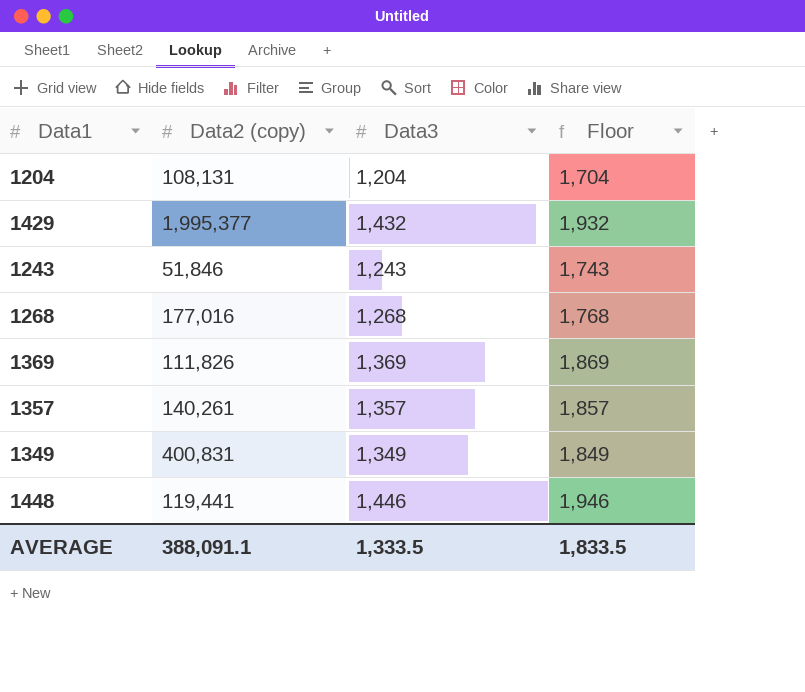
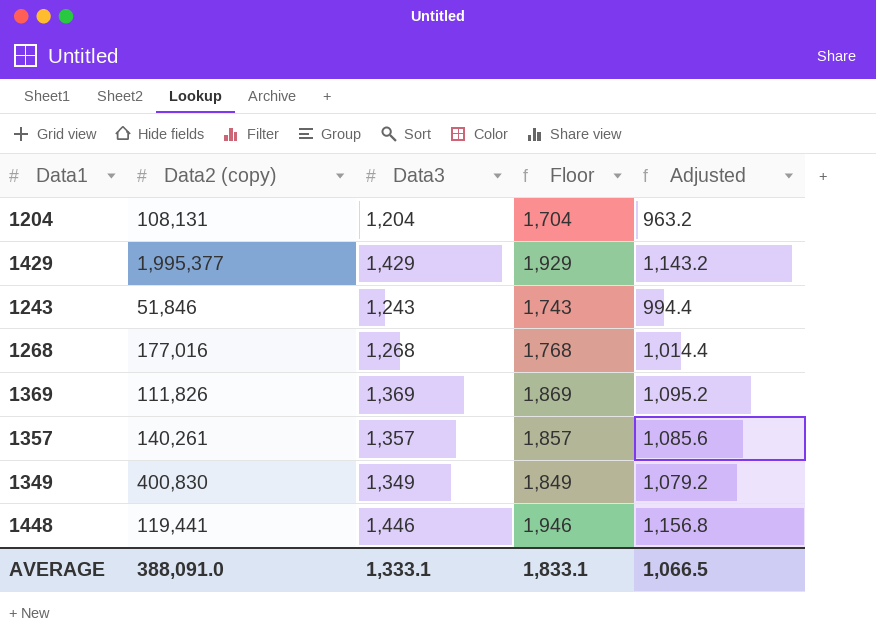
column Adjusted | formula: none -> [Data3] * 0.8
1429 | Data3: 1,432 -> 1,429
1429 | Floor: 1,932 -> 1,929
1349 | Data2 (copy): 400,831 -> 400,830
AVERAGE | Data2 (copy): 388,091.1 -> 388,091.0
AVERAGE | Data3: 1,333.5 -> 1,333.1
AVERAGE | Floor: 1,833.5 -> 1,833.1

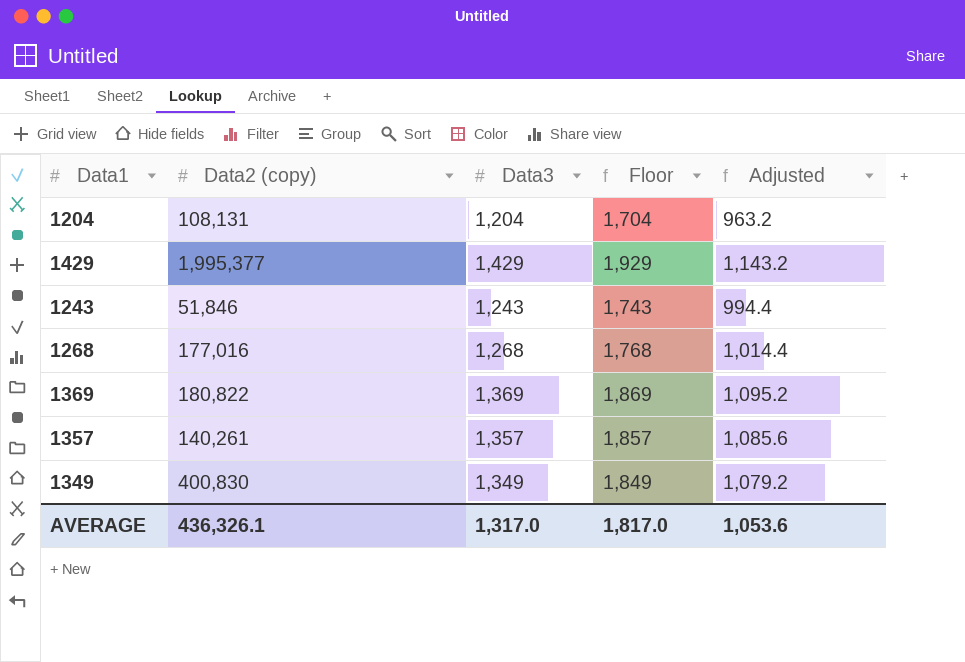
row 1448: 119,441 | 1,446 | 1,946 | 1,156.8 -> none
1369 | Data2 (copy): 111,826 -> 180,822
AVERAGE | Data2 (copy): 388,091.0 -> 436,326.1
AVERAGE | Data3: 1,333.1 -> 1,317.0
AVERAGE | Floor: 1,833.1 -> 1,817.0
AVERAGE | Adjusted: 1,066.5 -> 1,053.6

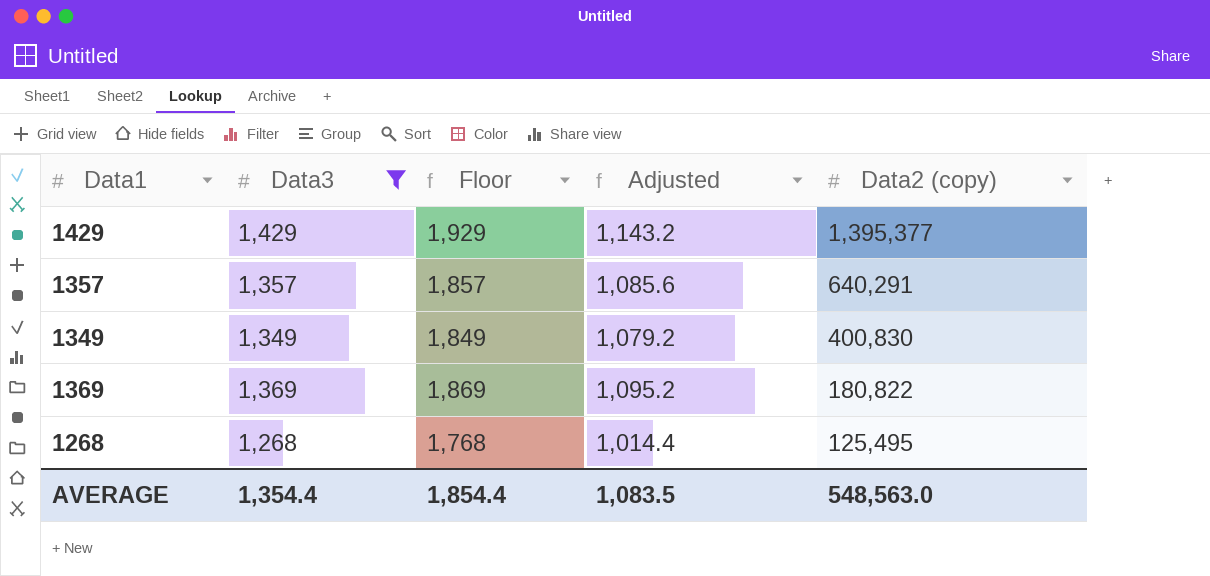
filter: none -> Data3 >= 1,268
row order: none -> Data2 (copy) descending
column Data2 (copy) | position: 2 -> 5
1429 | Data2 (copy): 1,995,377 -> 1,395,377
1357 | Data2 (copy): 140,261 -> 640,291
1268 | Data2 (copy): 177,016 -> 125,495
AVERAGE | Data3: 1,317.0 -> 1,354.4
AVERAGE | Floor: 1,817.0 -> 1,854.4
AVERAGE | Adjusted: 1,053.6 -> 1,083.5
AVERAGE | Data2 (copy): 436,326.1 -> 548,563.0

